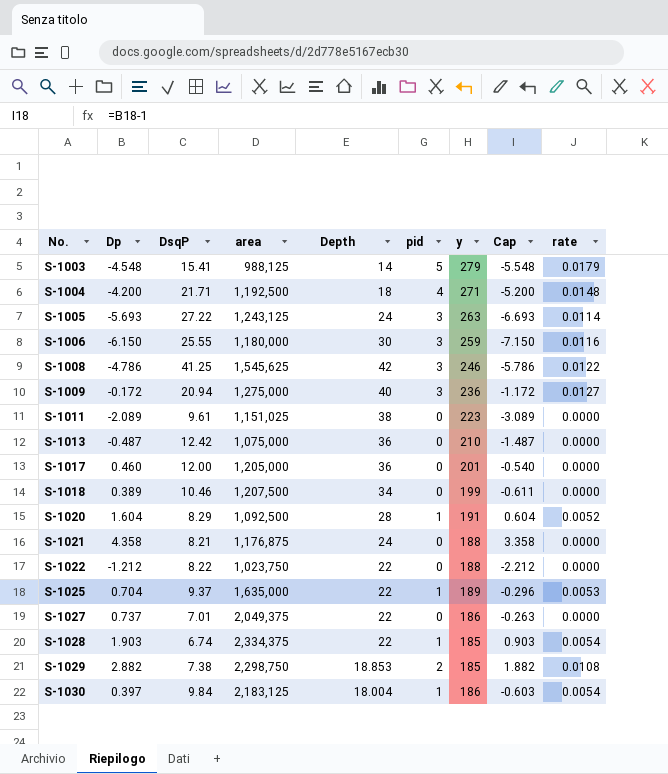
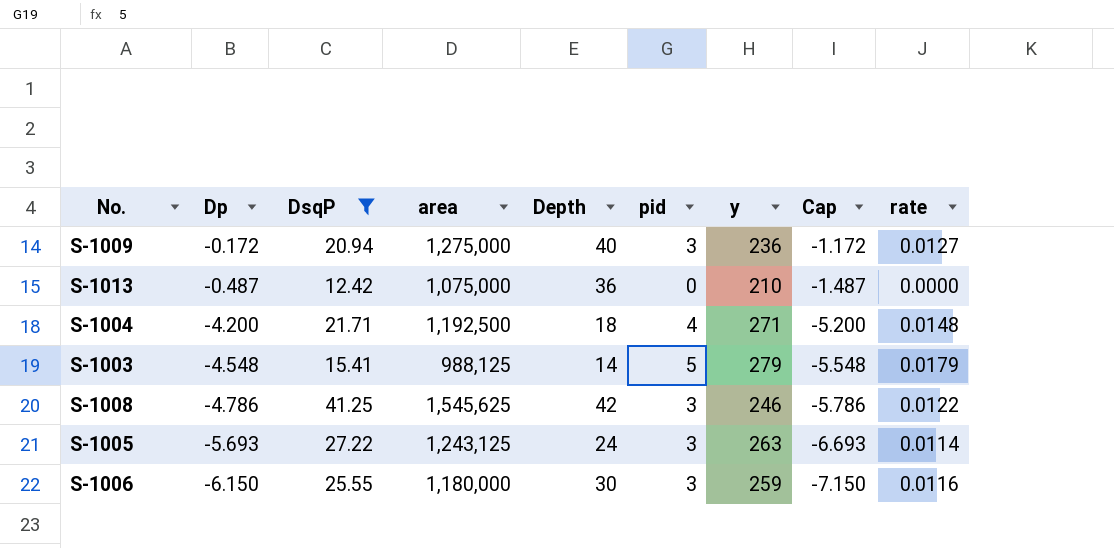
filter: none -> DsqP >= 12.42
row order: No. ascending -> Dp descending

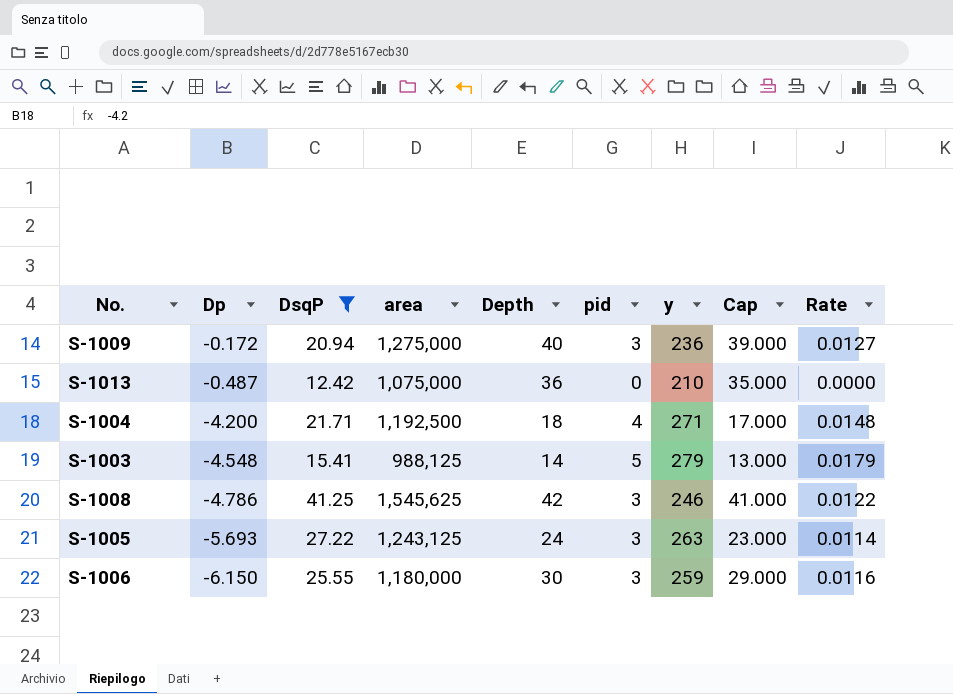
column Cap | formula: [Dp] - 1 -> [Depth] - 1
column name: rate -> Rate

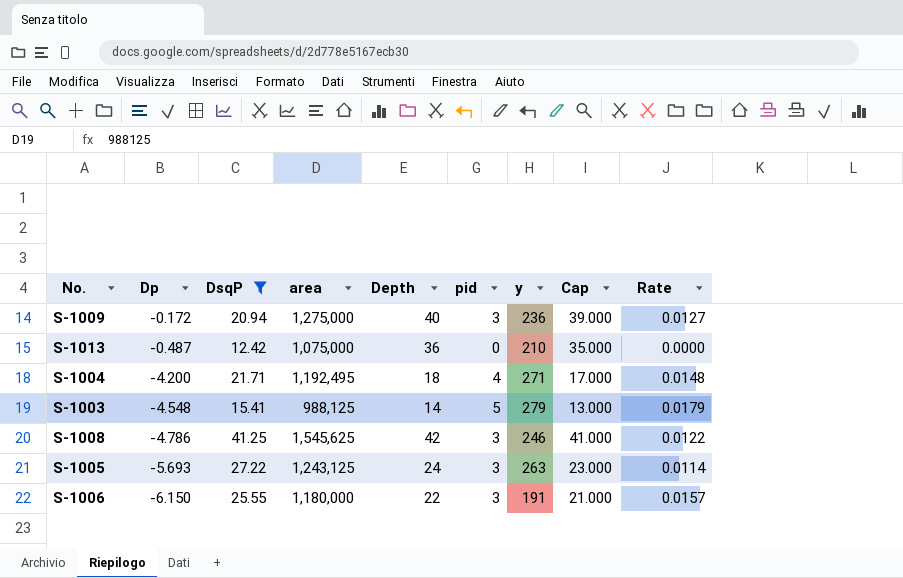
S-1004 | area: 1,192,500 -> 1,192,495
S-1006 | Depth: 30 -> 22
S-1006 | y: 259 -> 191
S-1006 | Cap: 29.000 -> 21.000
S-1006 | Rate: 0.0116 -> 0.0157

